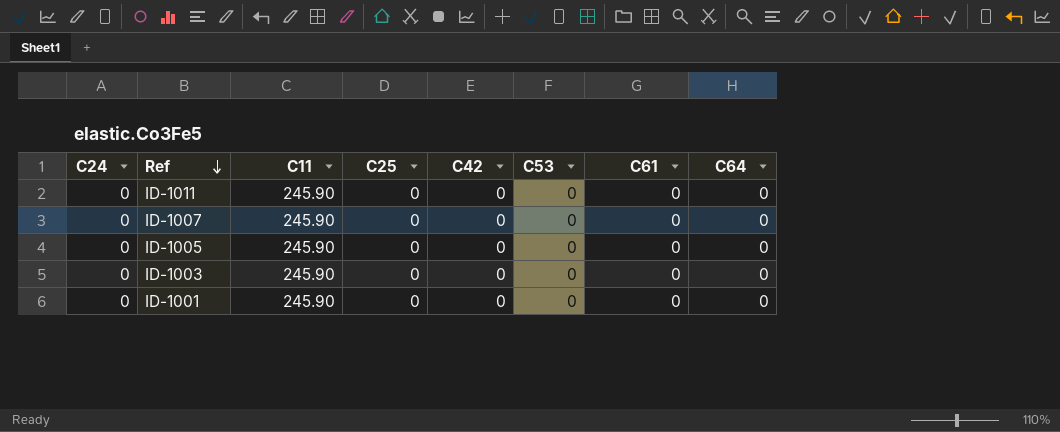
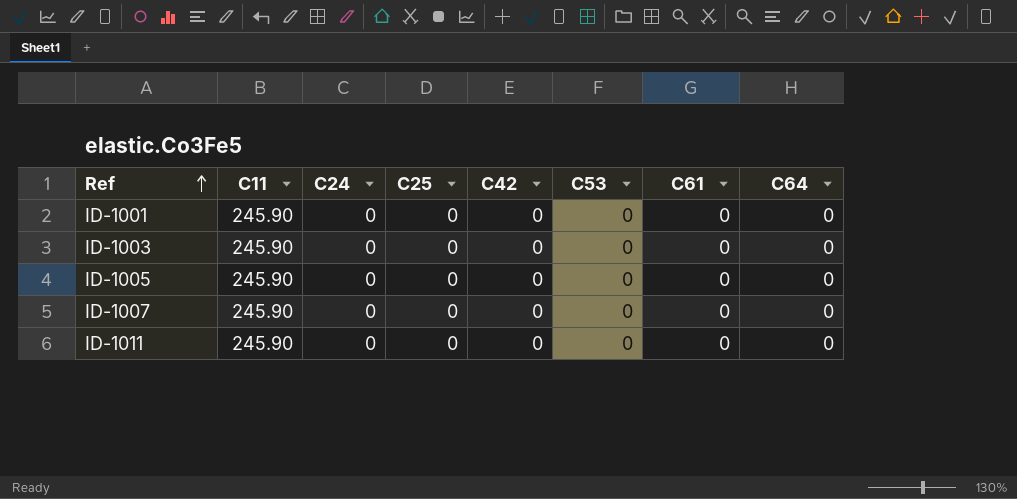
row order: Ref descending -> Ref ascending
column C24 | position: 1 -> 3

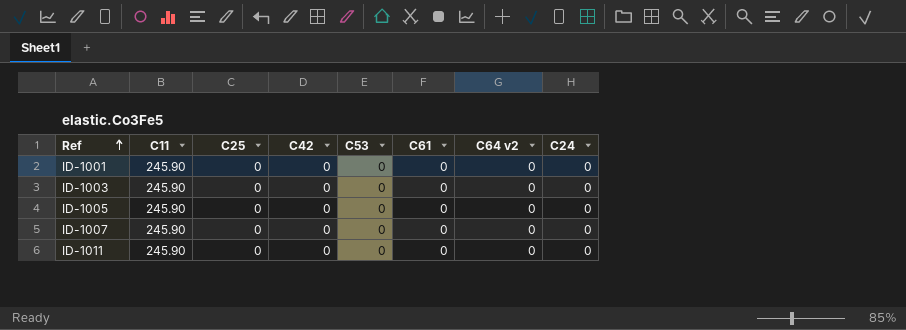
column name: C64 -> C64 v2
column C24 | position: 3 -> 8

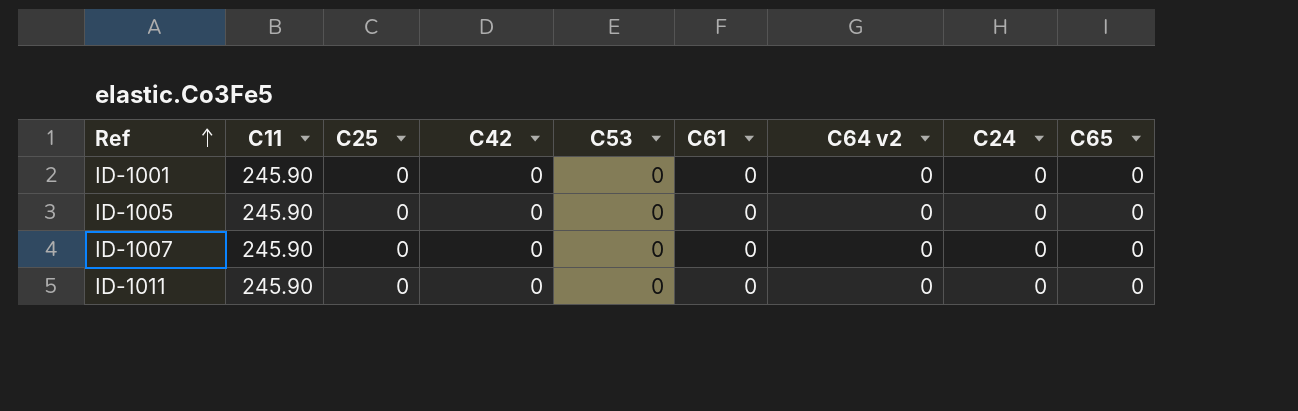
column C65 | position: none -> 9
row ID-1003: 245.90 | 0 | 0 | 0 | 0 | 0 | 0 -> none

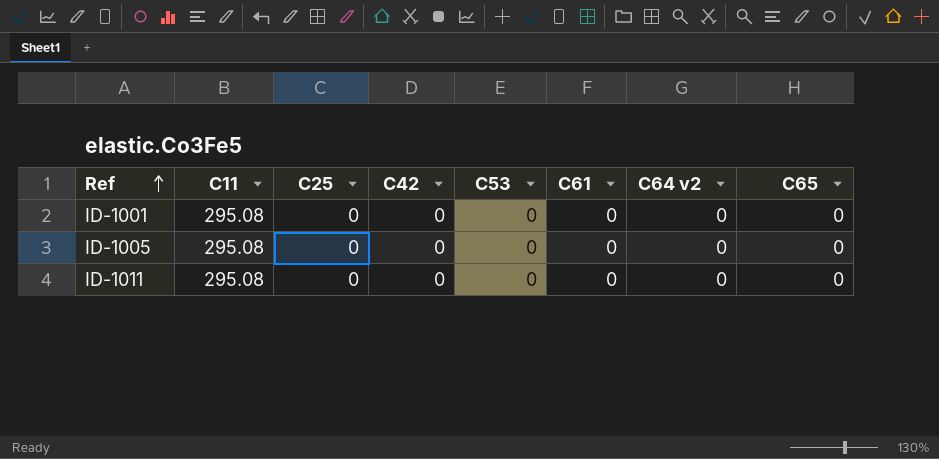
column C24 | position: 8 -> none
row ID-1007: 245.90 | 0 | 0 | 0 | 0 | 0 | 0 | 0 -> none
ID-1001 | C11: 245.90 -> 295.08
ID-1005 | C11: 245.90 -> 295.08
ID-1011 | C11: 245.90 -> 295.08

